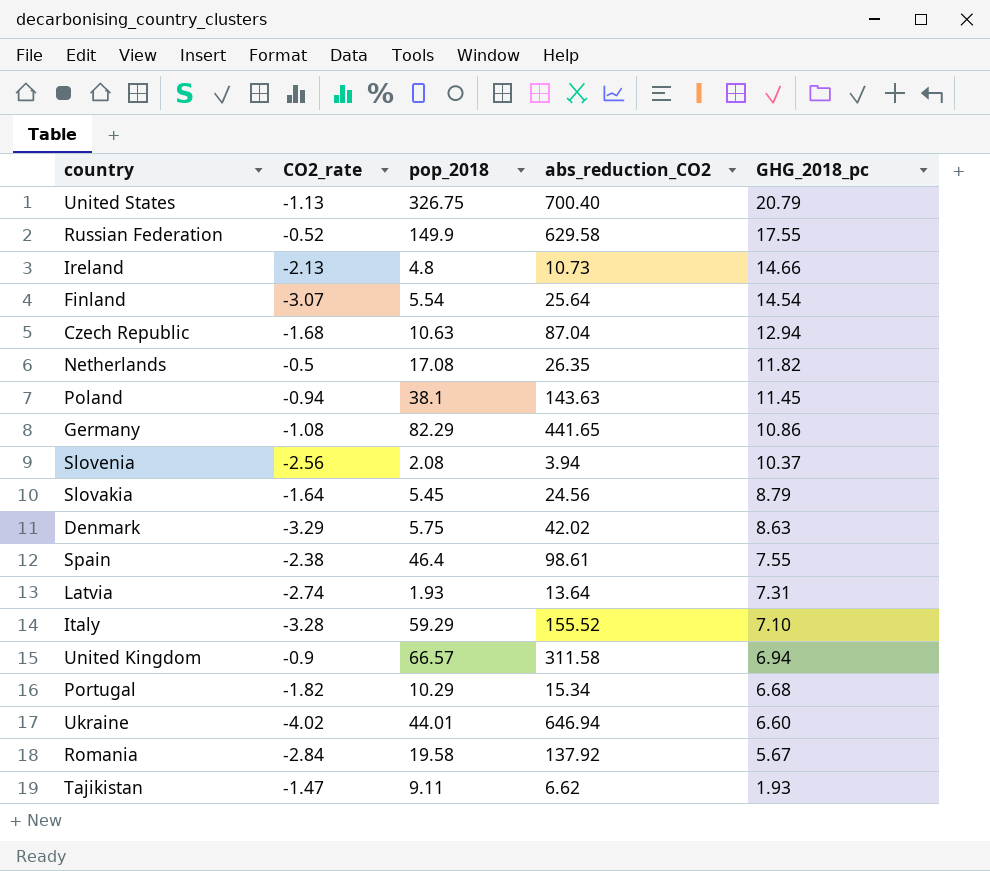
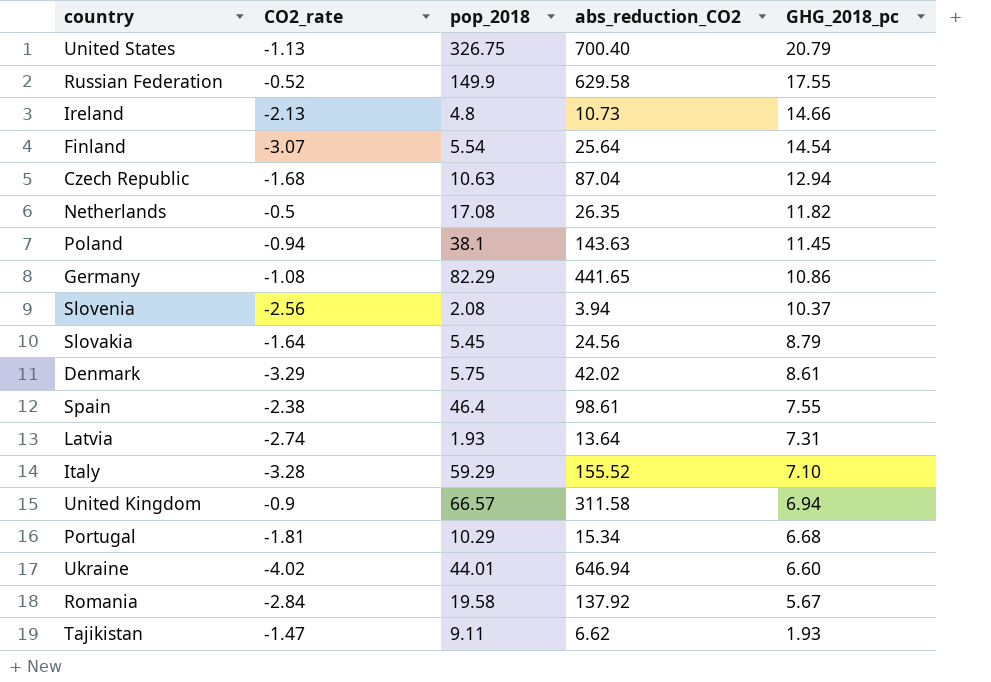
Denmark | GHG_2018_pc: 8.63 -> 8.61
Portugal | CO2_rate: -1.82 -> -1.81

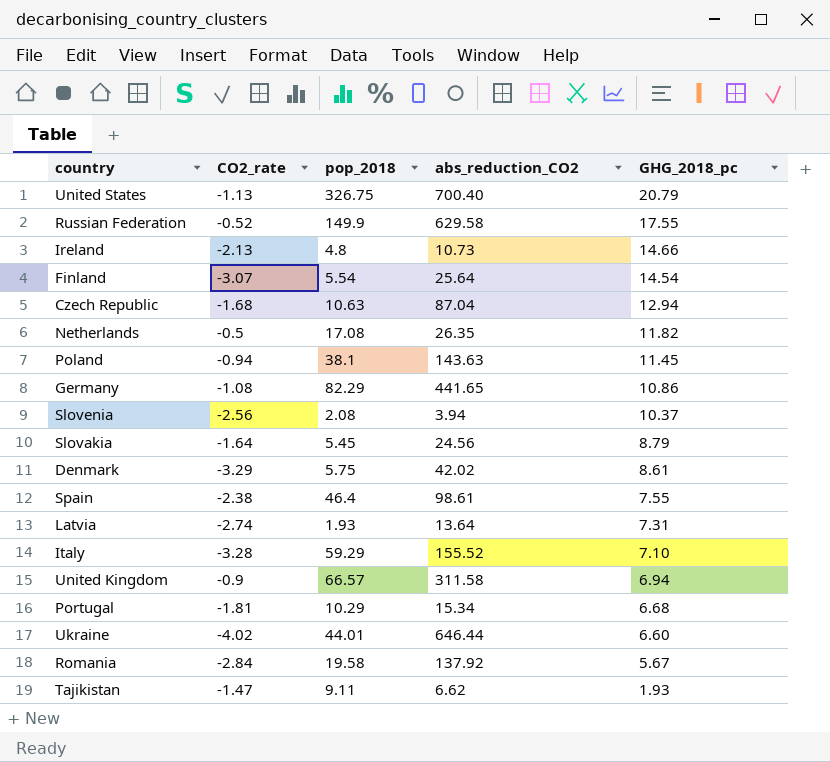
Ukraine | abs_reduction_CO2: 646.94 -> 646.44

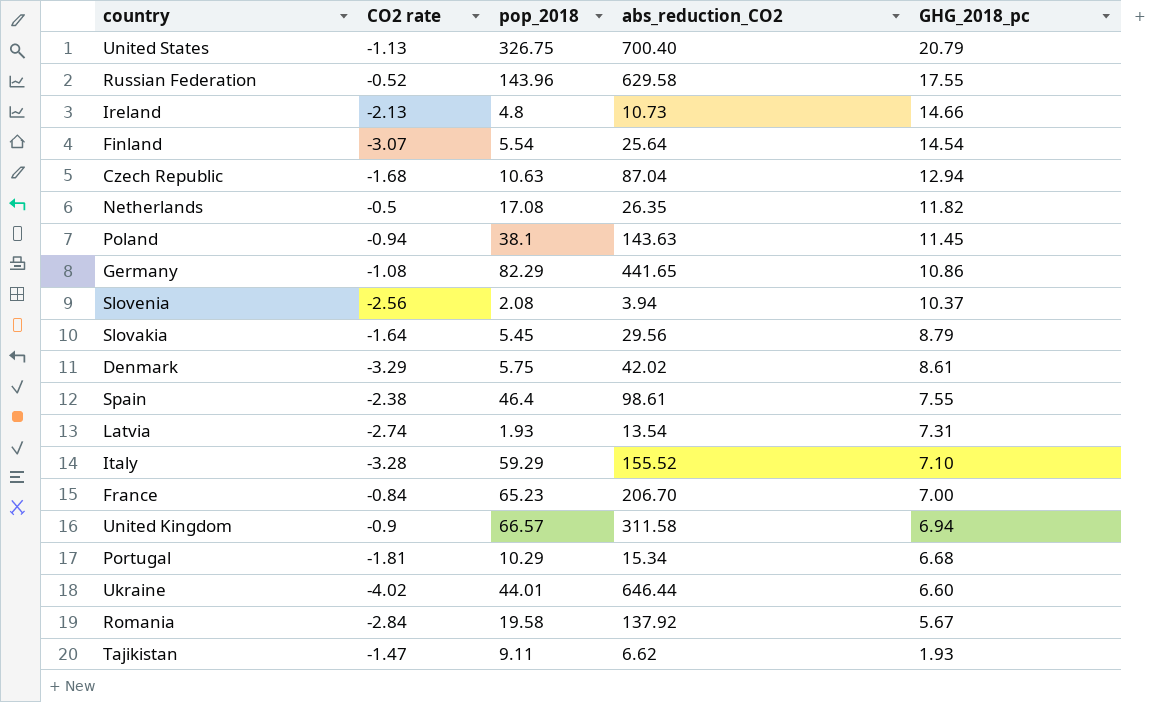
column name: CO2_rate -> CO2 rate
Russian Federation | pop_2018: 149.9 -> 143.96
Slovakia | abs_reduction_CO2: 24.56 -> 29.56
Latvia | abs_reduction_CO2: 13.64 -> 13.54
row France: none -> -0.84 | 65.23 | 206.70 | 7.00

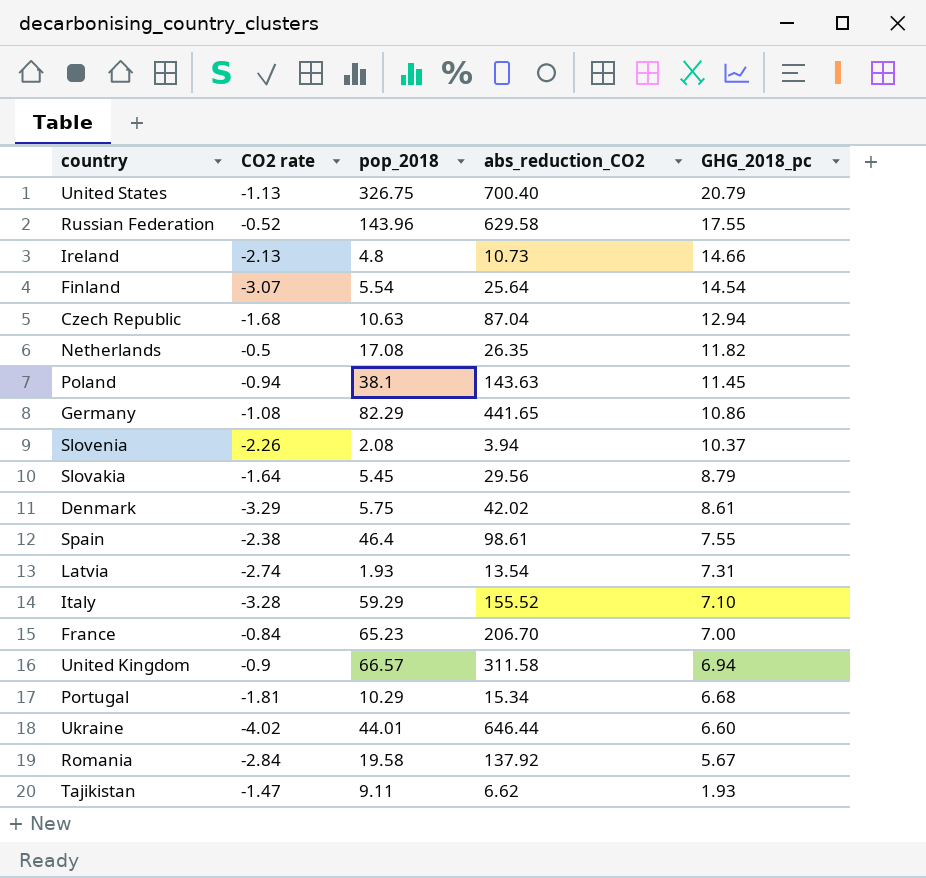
Slovenia | CO2 rate: -2.56 -> -2.26

